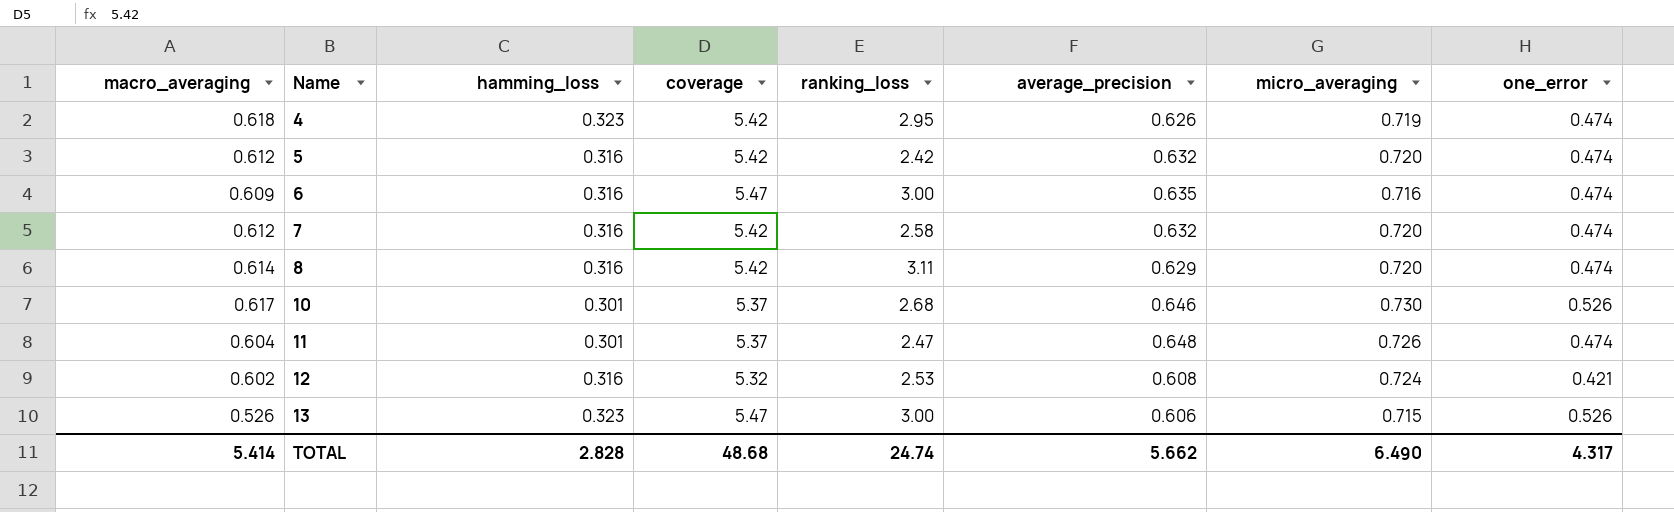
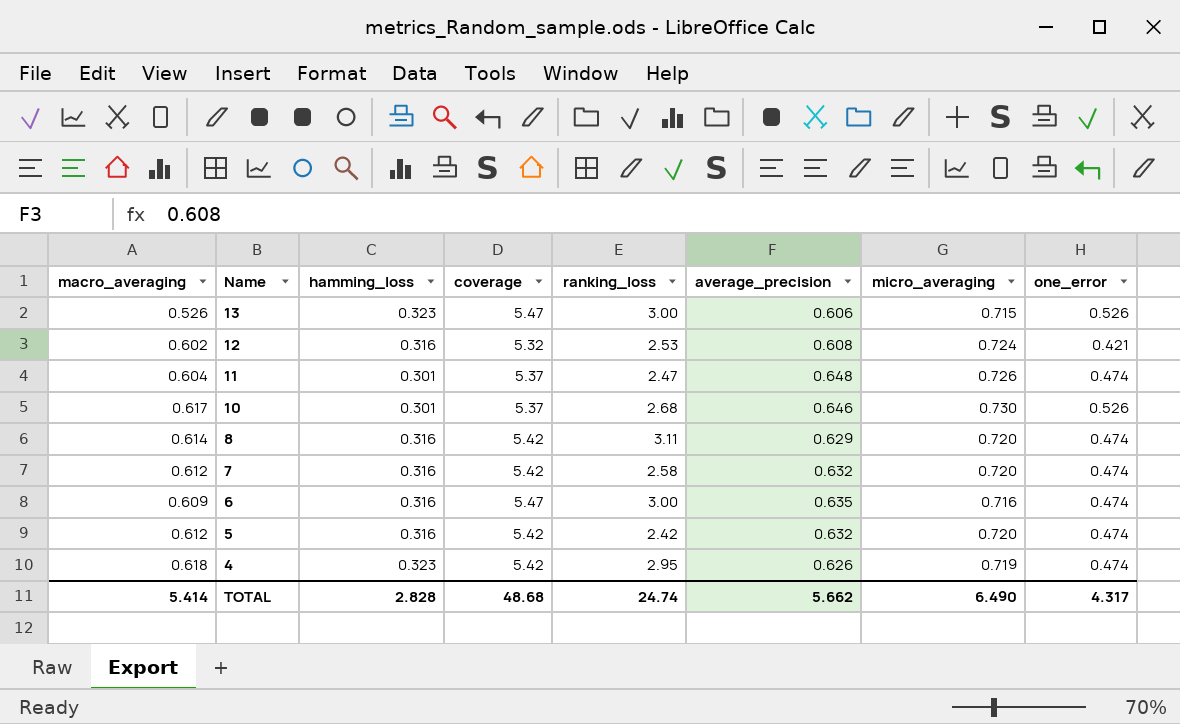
row order: Name ascending -> Name descending

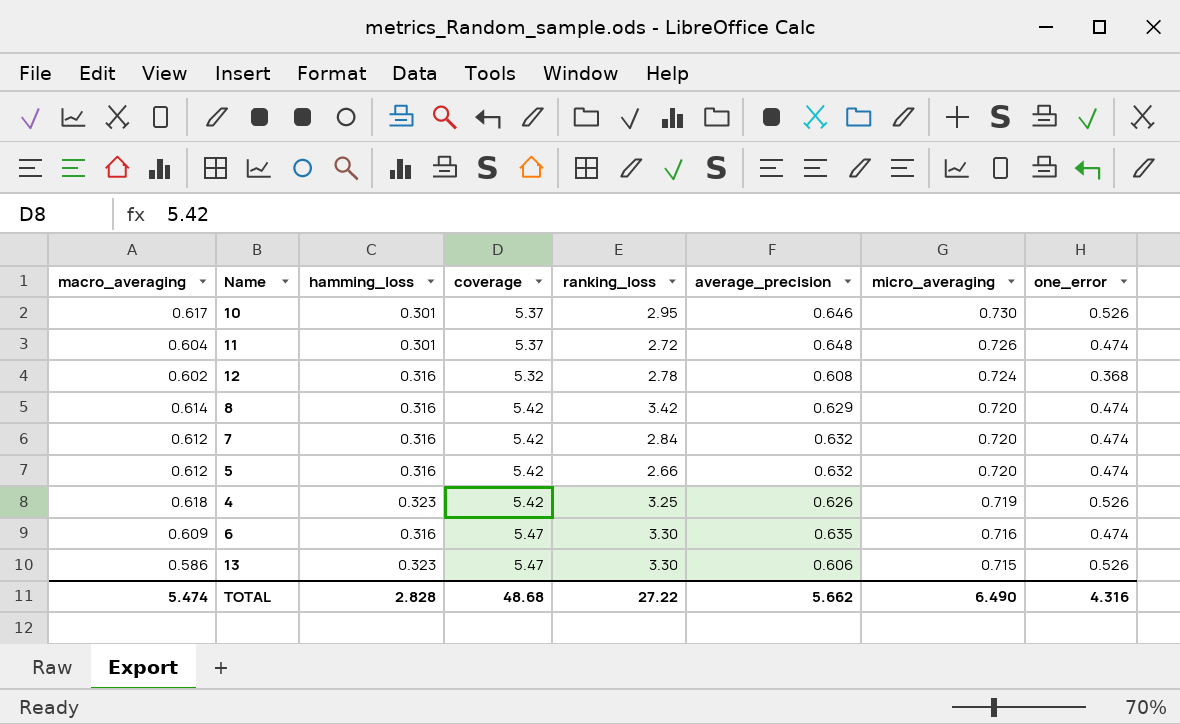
row order: Name descending -> micro_averaging descending
10 | ranking_loss: 2.68 -> 2.95
11 | ranking_loss: 2.47 -> 2.72
12 | ranking_loss: 2.53 -> 2.78
12 | one_error: 0.421 -> 0.368
8 | ranking_loss: 3.11 -> 3.42
7 | ranking_loss: 2.58 -> 2.84
5 | ranking_loss: 2.42 -> 2.66
4 | ranking_loss: 2.95 -> 3.25
4 | one_error: 0.474 -> 0.526
6 | ranking_loss: 3.00 -> 3.30
13 | macro_averaging: 0.526 -> 0.586
13 | ranking_loss: 3.00 -> 3.30
TOTAL | macro_averaging: 5.414 -> 5.474
TOTAL | ranking_loss: 24.74 -> 27.22
TOTAL | one_error: 4.317 -> 4.316

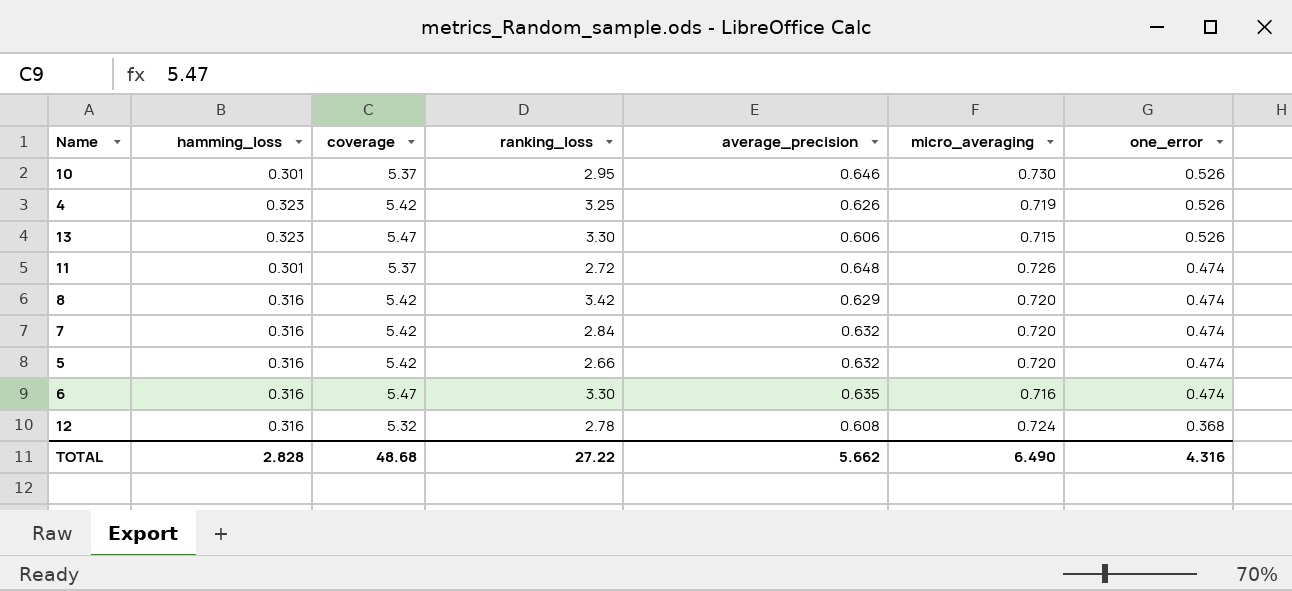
row order: micro_averaging descending -> one_error descending
column macro_averaging | position: 1 -> none

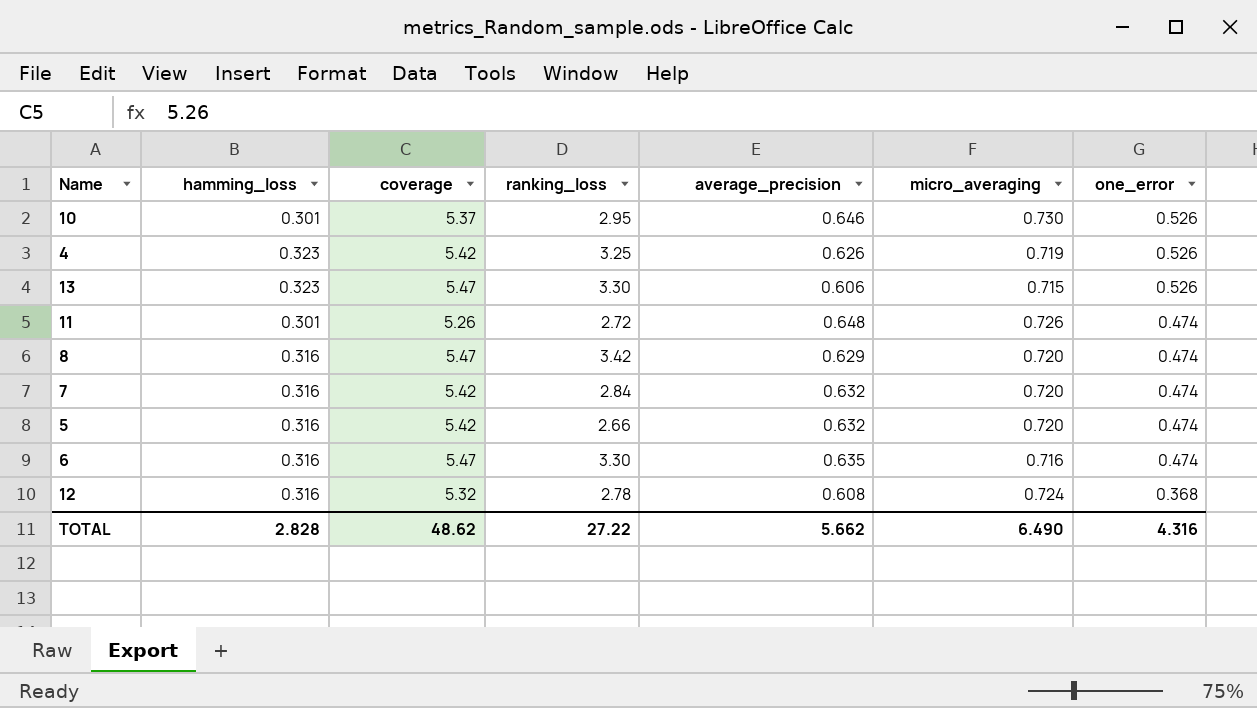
11 | coverage: 5.37 -> 5.26
8 | coverage: 5.42 -> 5.47
TOTAL | coverage: 48.68 -> 48.62

